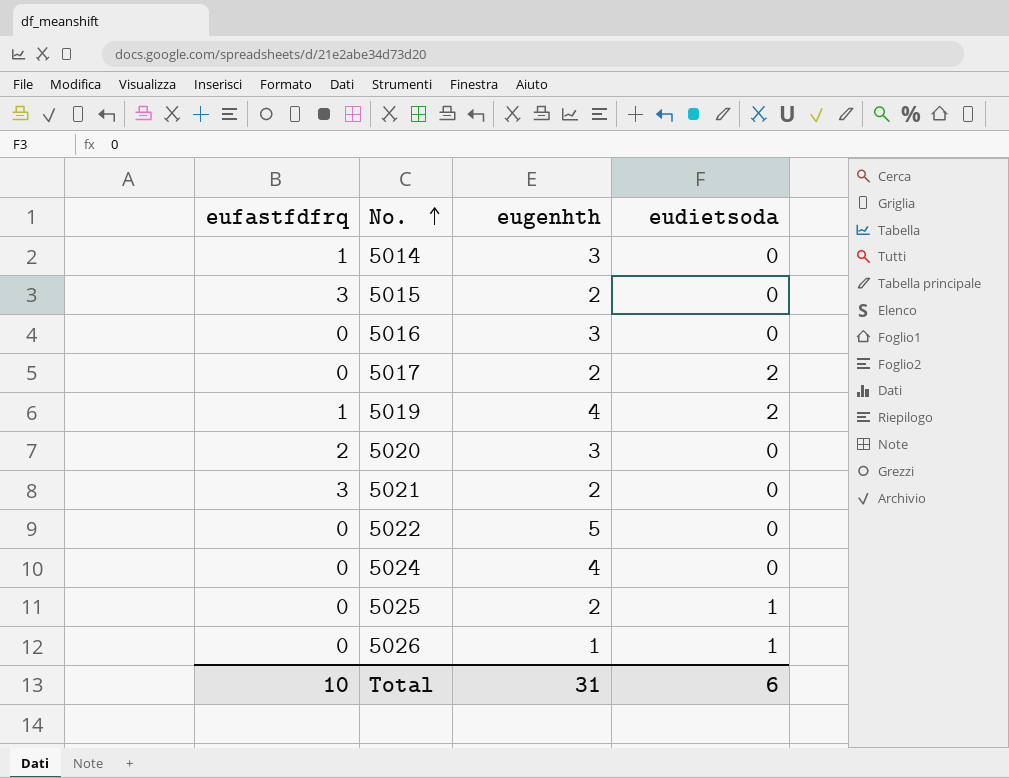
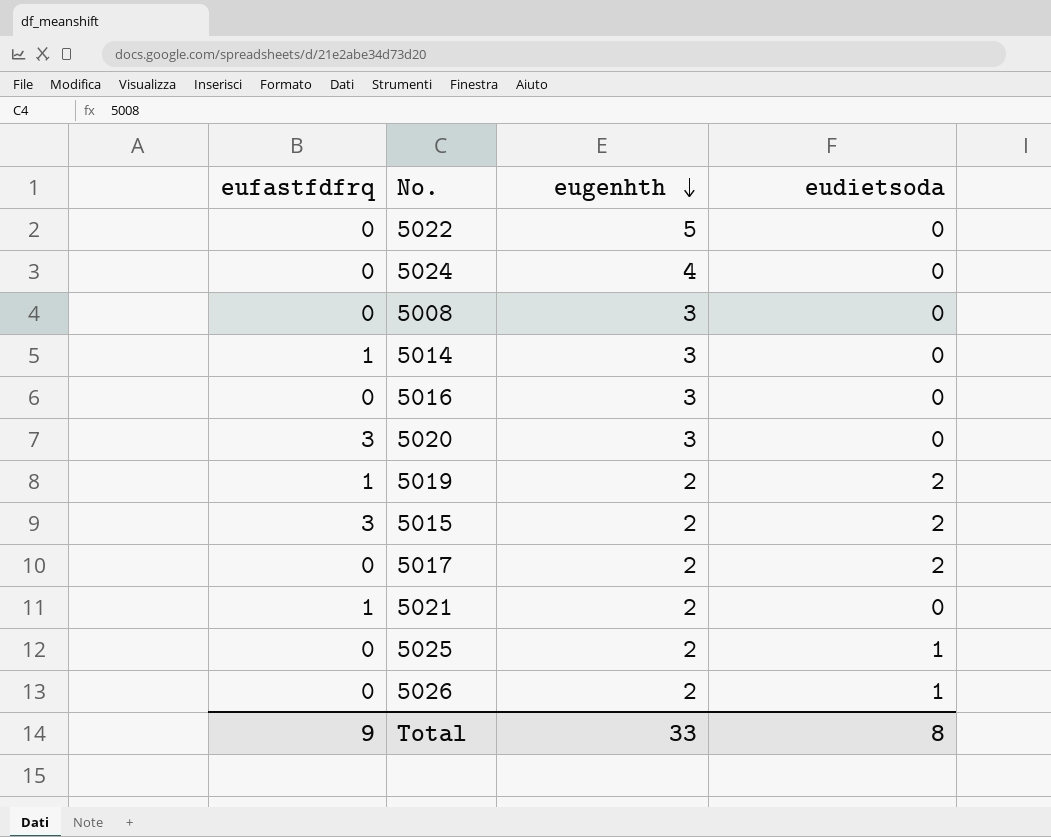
row order: No. ascending -> eugenhth descending
row 5008: none -> 0 | 3 | 0
5020 | eufastfdfrq: 2 -> 3
5019 | eugenhth: 4 -> 2
5015 | eudietsoda: 0 -> 2
5021 | eufastfdfrq: 3 -> 1
5026 | eugenhth: 1 -> 2
Total | eufastfdfrq: 10 -> 9
Total | eugenhth: 31 -> 33
Total | eudietsoda: 6 -> 8

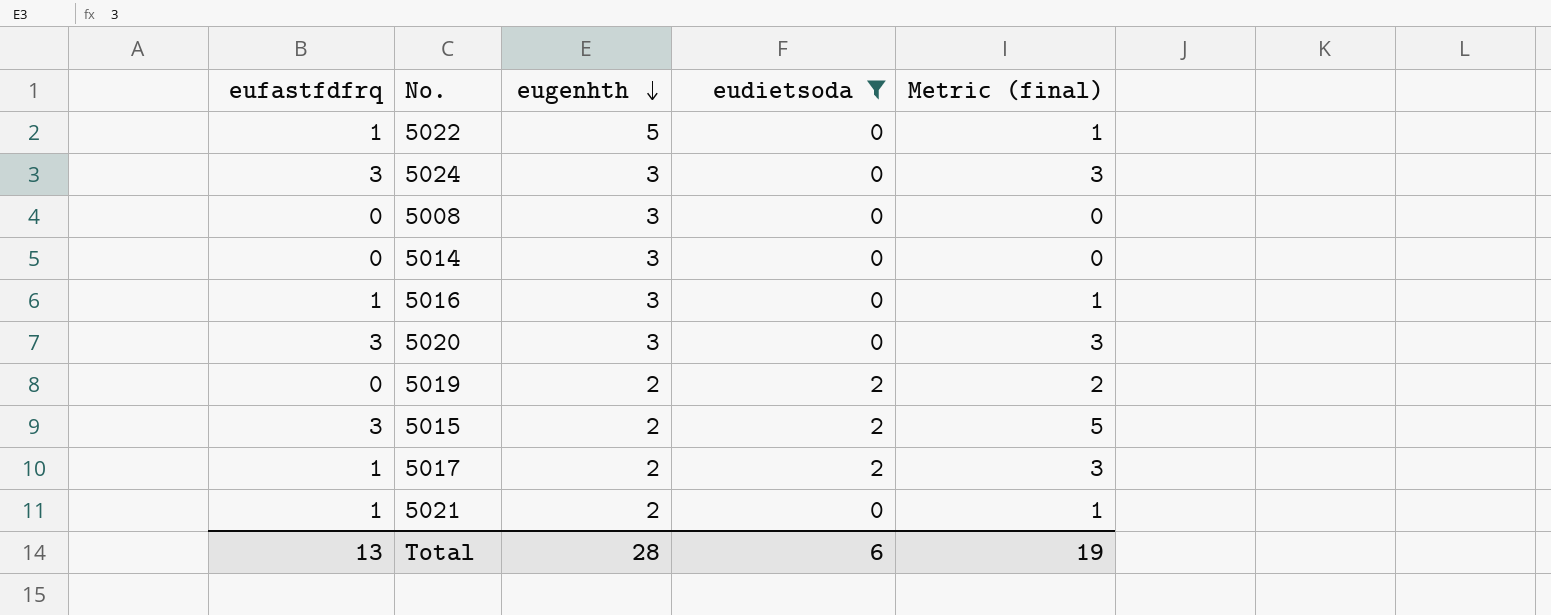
filter: none -> eudietsoda != 1
column Metric (final) | formula: none -> [eufastfdfrq] + [eudietsoda]
5022 | eufastfdfrq: 0 -> 1
5024 | eufastfdfrq: 0 -> 3
5024 | eugenhth: 4 -> 3
5014 | eufastfdfrq: 1 -> 0
5016 | eufastfdfrq: 0 -> 1
5019 | eufastfdfrq: 1 -> 0
5017 | eufastfdfrq: 0 -> 1
Total | eufastfdfrq: 9 -> 13
Total | eugenhth: 33 -> 28
Total | eudietsoda: 8 -> 6

